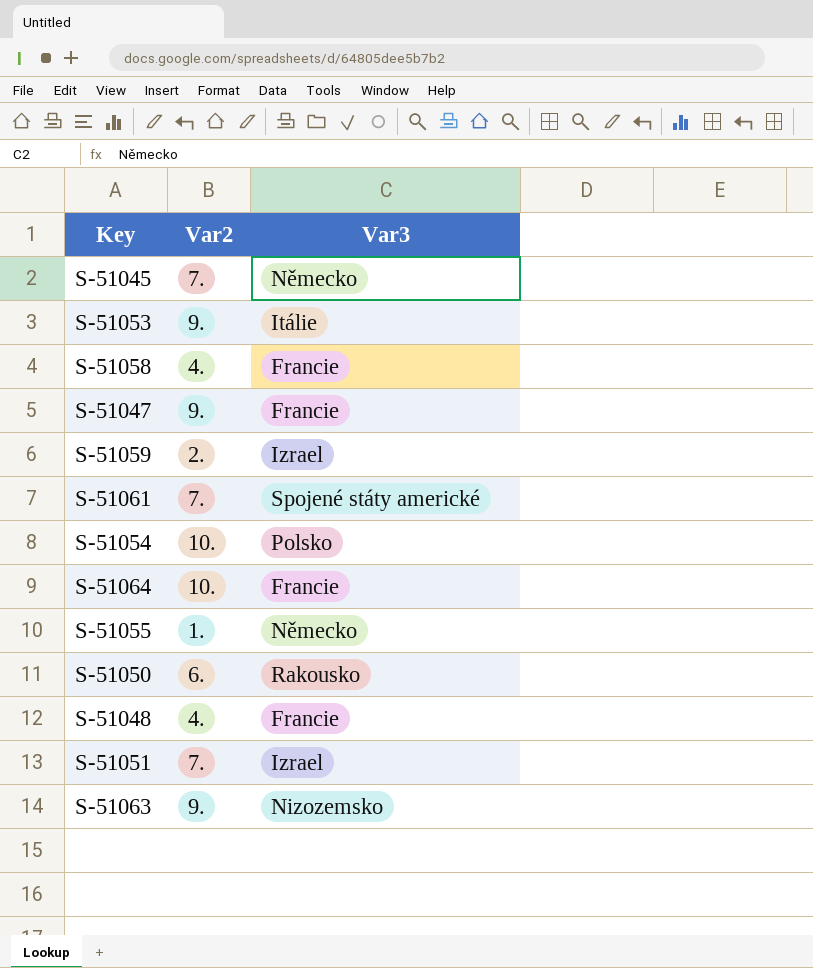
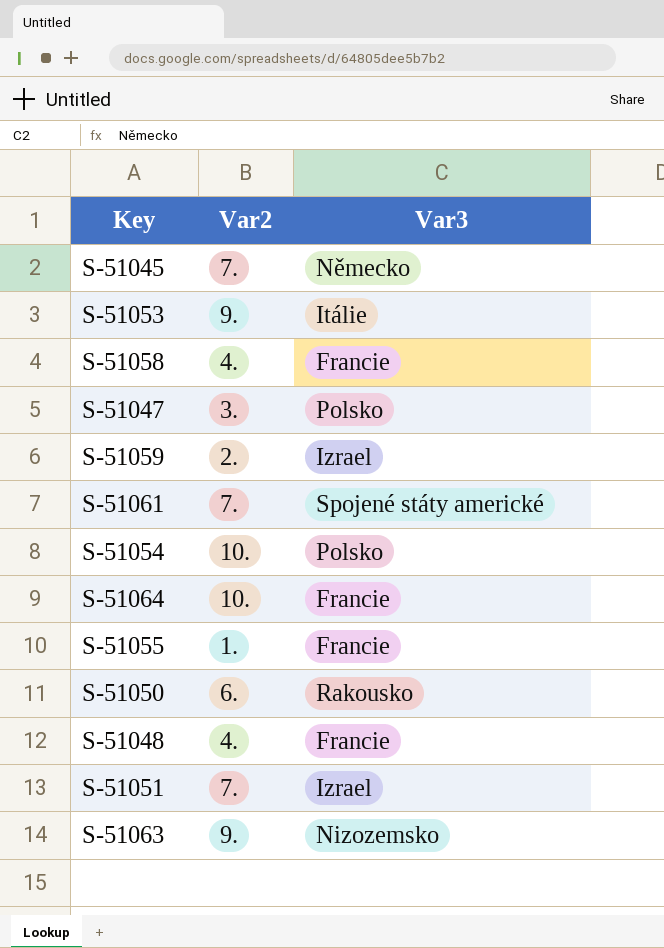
S-51047 | Var2: 9. -> 3.
S-51047 | Var3: Francie -> Polsko
S-51055 | Var3: Německo -> Francie

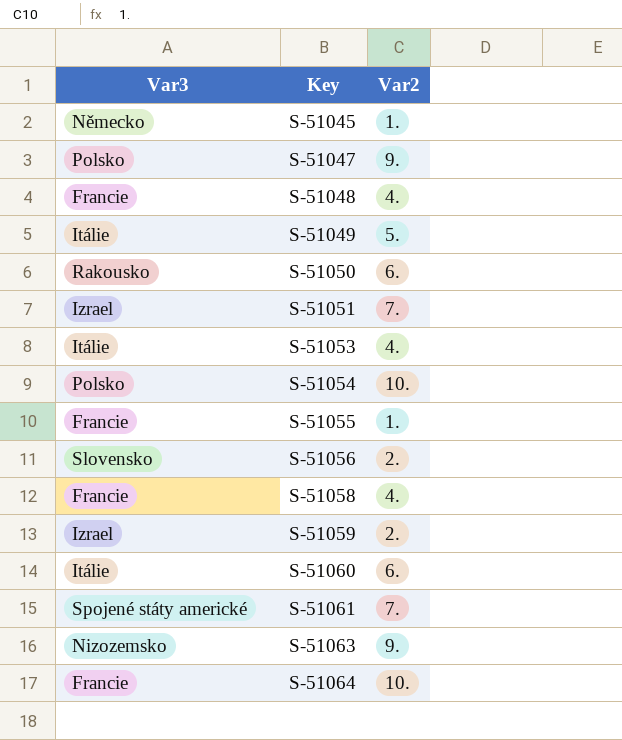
row order: none -> Key ascending
column Var3 | position: 3 -> 1
S-51045 | Var2: 7. -> 1.
S-51047 | Var2: 3. -> 9.
row S-51049: none -> Itálie | 5.
S-51053 | Var2: 9. -> 4.
row S-51056: none -> Slovensko | 2.
row S-51060: none -> Itálie | 6.

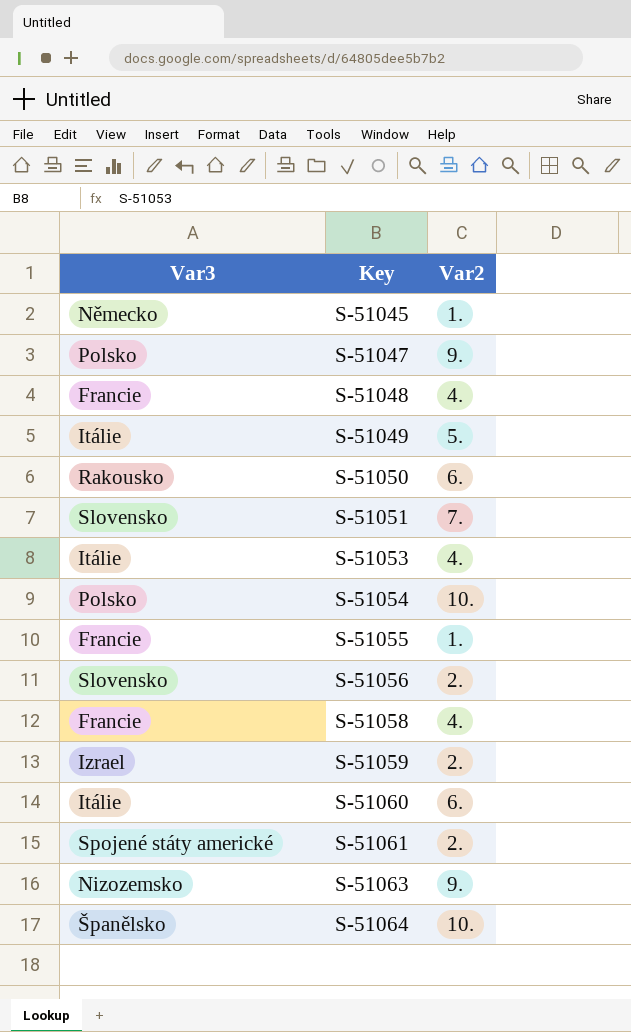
S-51051 | Var3: Izrael -> Slovensko
S-51061 | Var2: 7. -> 2.
S-51064 | Var3: Francie -> Španělsko

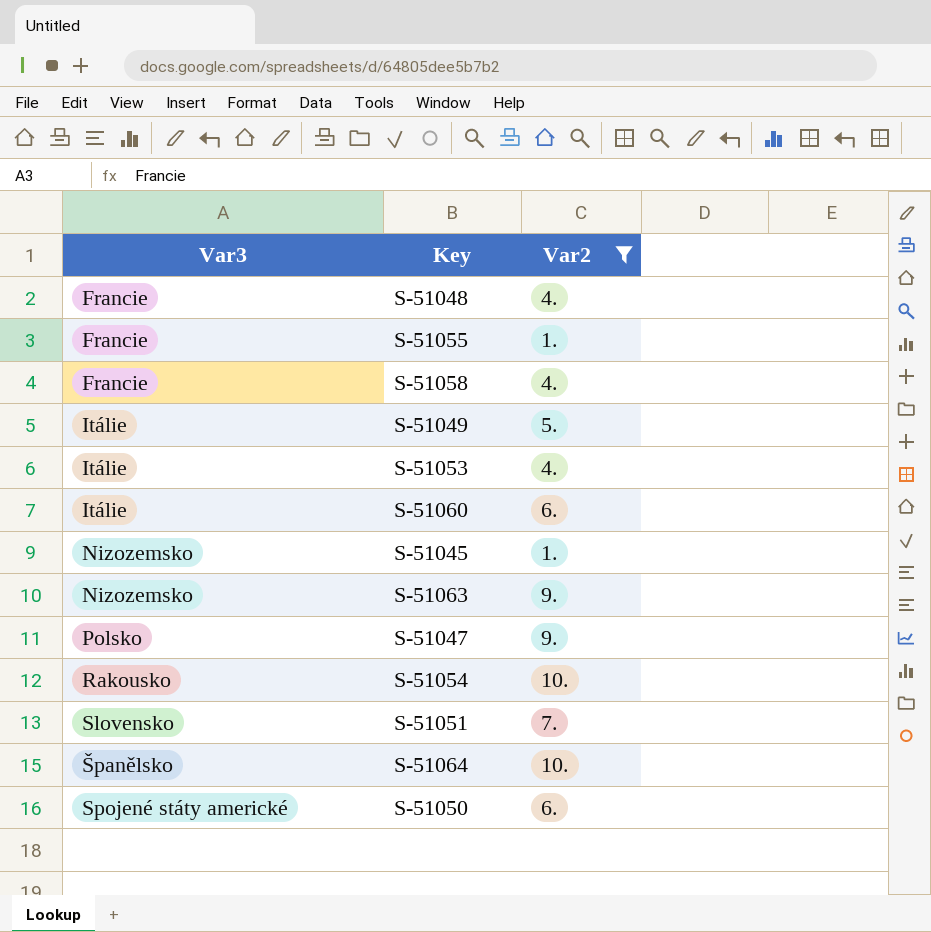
filter: none -> Var2 != 2.
row order: Key ascending -> Var3 ascending
S-51045 | Var3: Německo -> Nizozemsko
S-51054 | Var3: Polsko -> Rakousko
S-51050 | Var3: Rakousko -> Spojené státy americké

